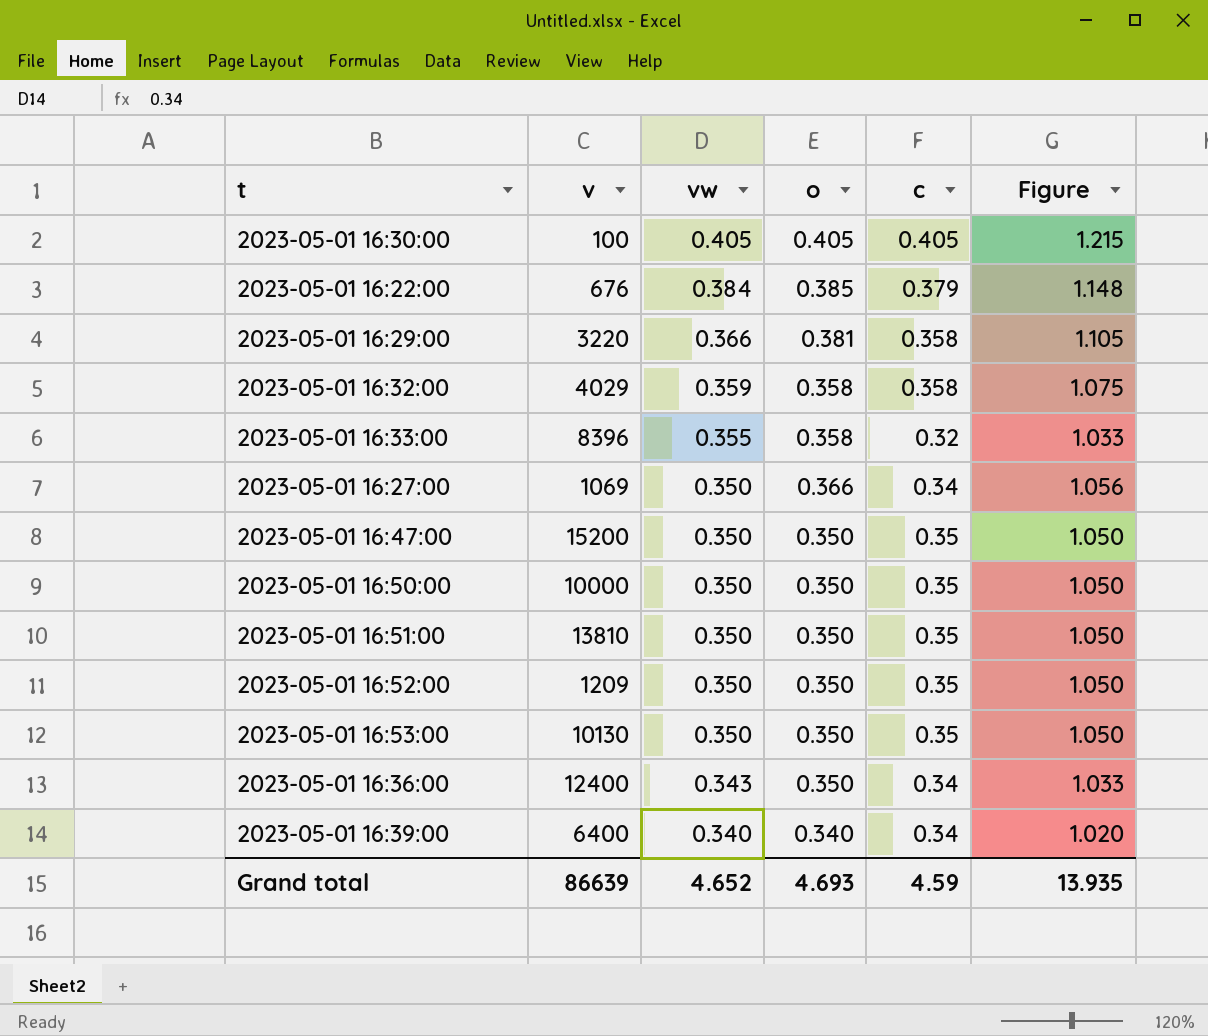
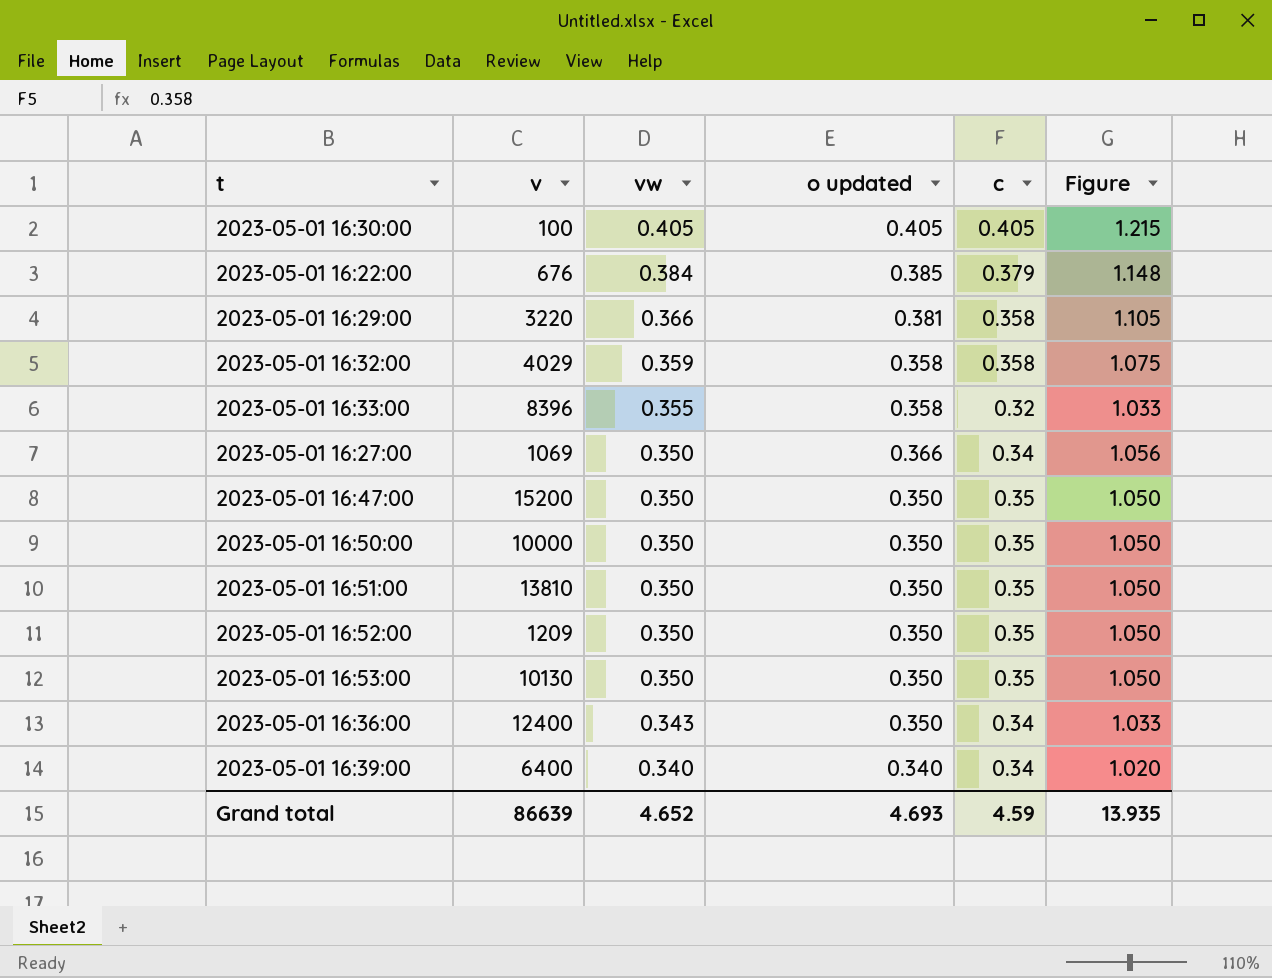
column name: o -> o updated

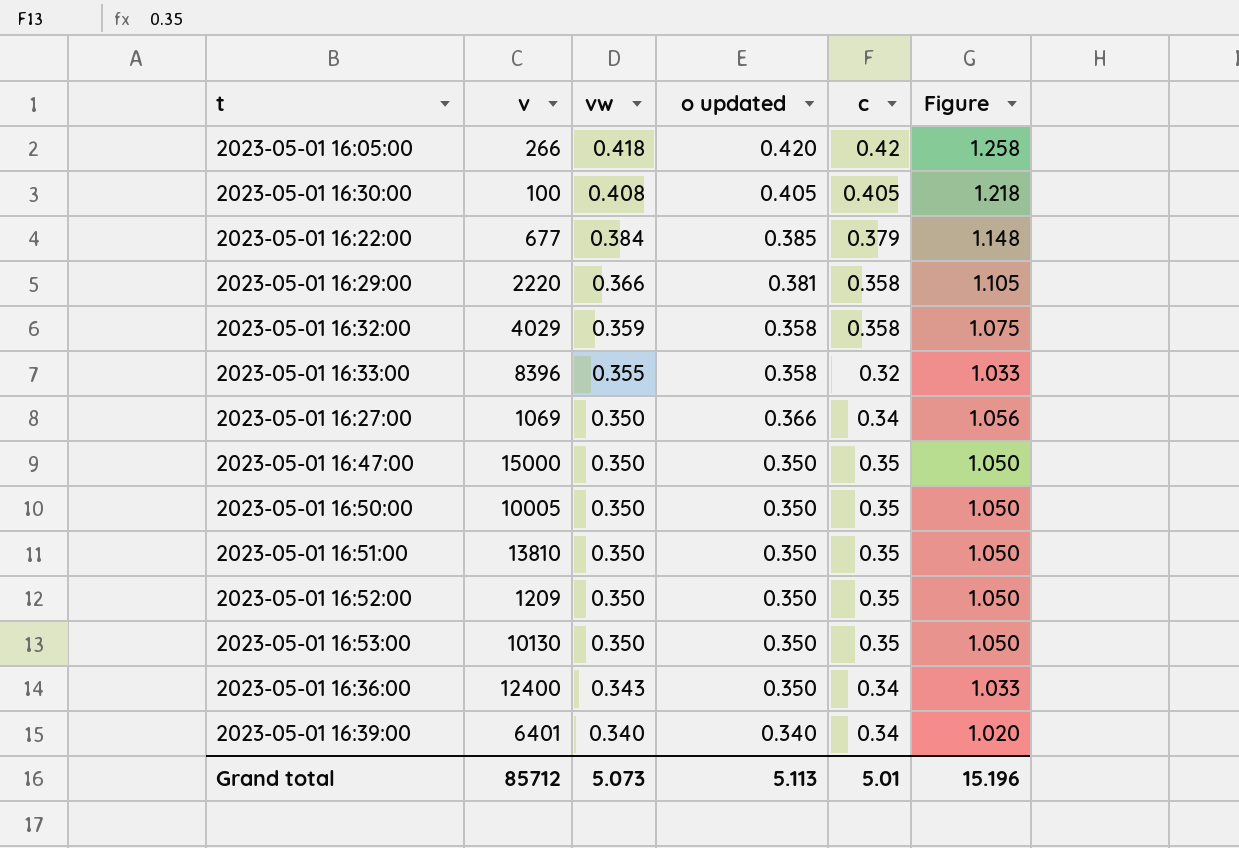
row 2023-05-01 16:05:00: none -> 266 | 0.418 | 0.420 | 0.42 | 1.258
2023-05-01 16:30:00 | vw: 0.405 -> 0.408
2023-05-01 16:30:00 | Figure: 1.215 -> 1.218
2023-05-01 16:22:00 | v: 676 -> 677
2023-05-01 16:29:00 | v: 3220 -> 2220
2023-05-01 16:47:00 | v: 15200 -> 15000
2023-05-01 16:50:00 | v: 10000 -> 10005
2023-05-01 16:39:00 | v: 6400 -> 6401
Grand total | v: 86639 -> 85712
Grand total | vw: 4.652 -> 5.073
Grand total | o updated: 4.693 -> 5.113
Grand total | c: 4.59 -> 5.01
Grand total | Figure: 13.935 -> 15.196

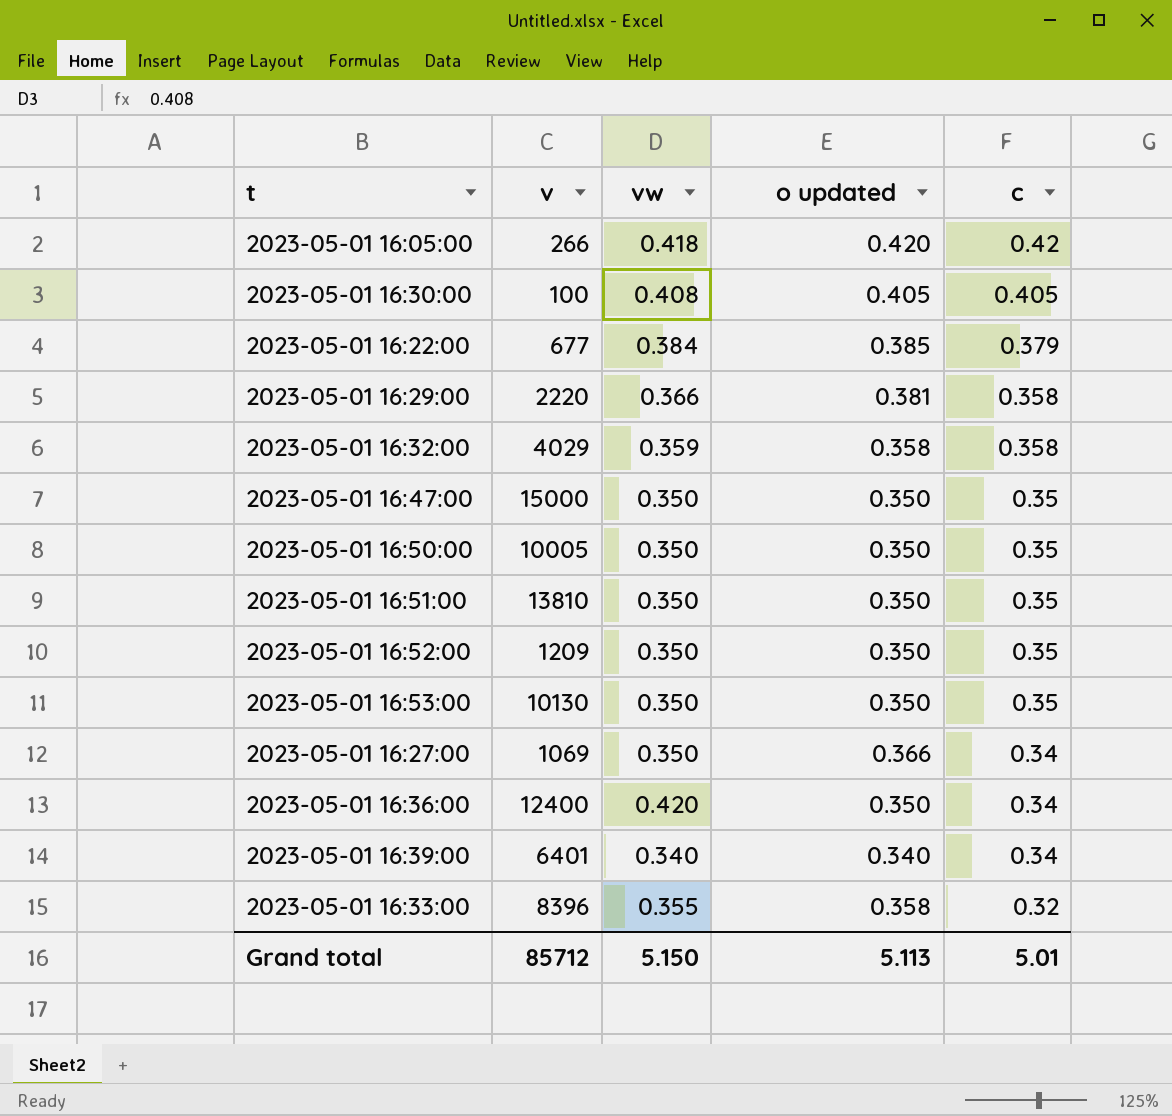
row order: vw descending -> c descending
column Figure | formula: [vw] + [o updated] + [c] -> none
2023-05-01 16:36:00 | vw: 0.343 -> 0.420
Grand total | vw: 5.073 -> 5.150

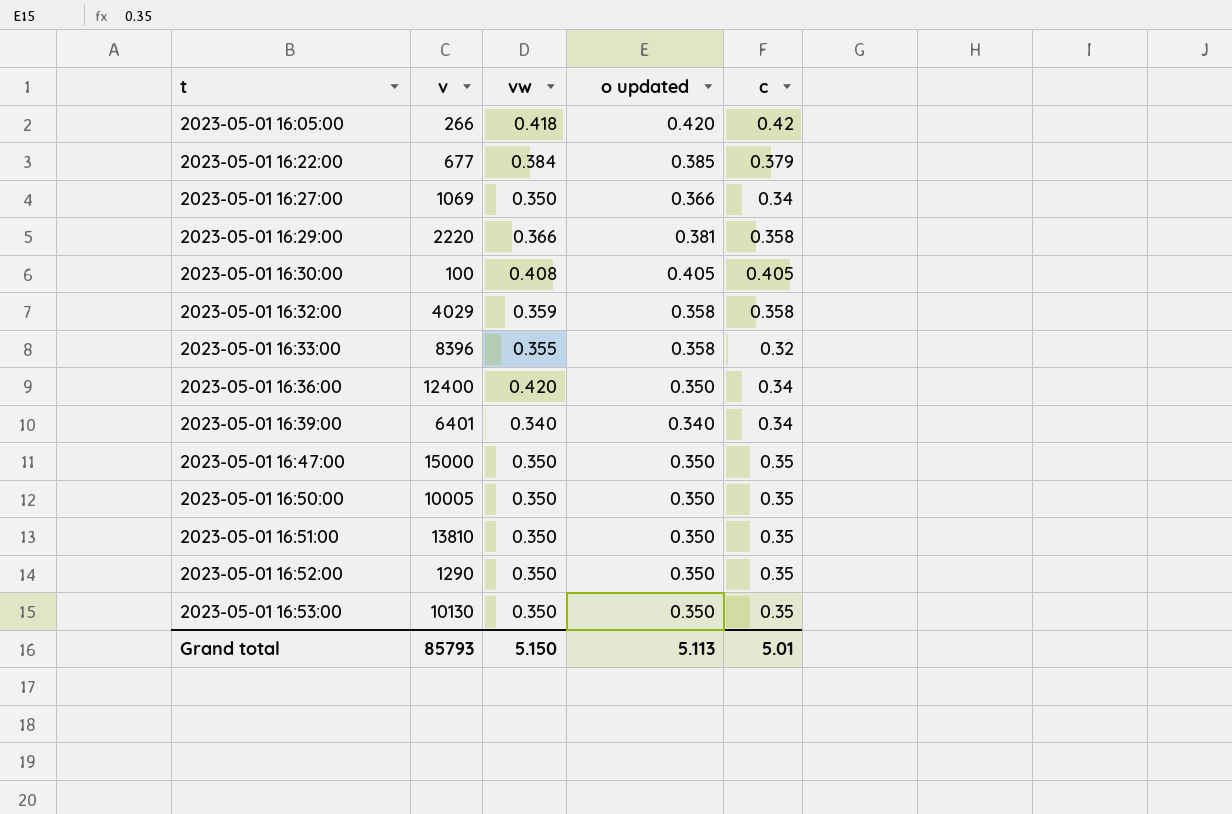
row order: c descending -> t ascending
2023-05-01 16:52:00 | v: 1209 -> 1290
Grand total | v: 85712 -> 85793

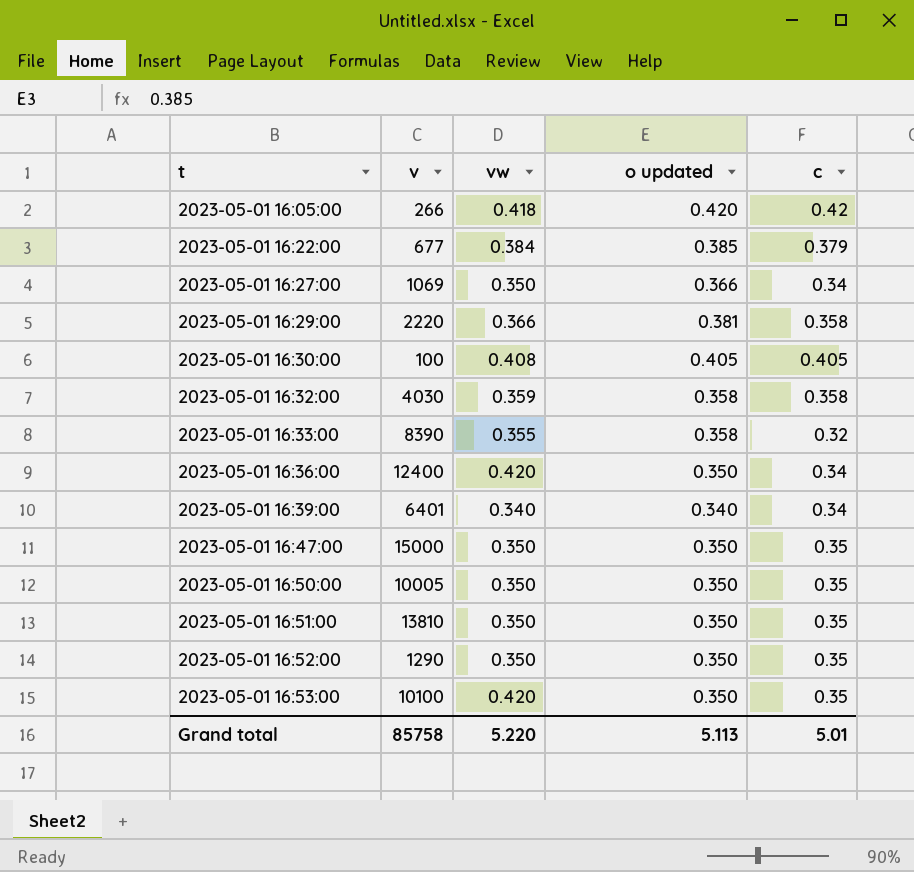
2023-05-01 16:32:00 | v: 4029 -> 4030
2023-05-01 16:33:00 | v: 8396 -> 8390
2023-05-01 16:53:00 | v: 10130 -> 10100
2023-05-01 16:53:00 | vw: 0.350 -> 0.420
Grand total | v: 85793 -> 85758
Grand total | vw: 5.150 -> 5.220

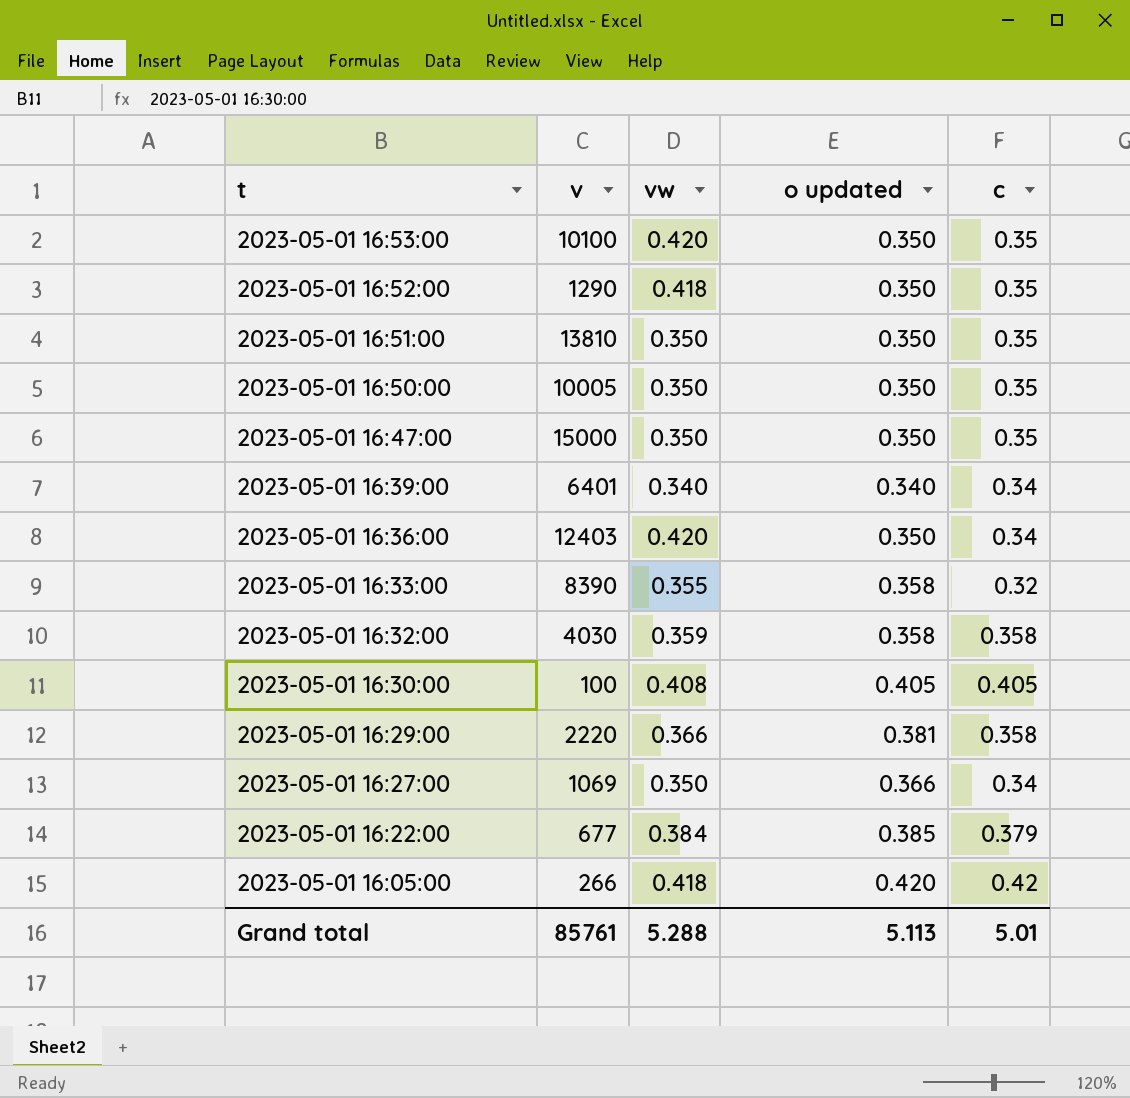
row order: t ascending -> t descending
2023-05-01 16:52:00 | vw: 0.350 -> 0.418
2023-05-01 16:36:00 | v: 12400 -> 12403
Grand total | v: 85758 -> 85761
Grand total | vw: 5.220 -> 5.288

